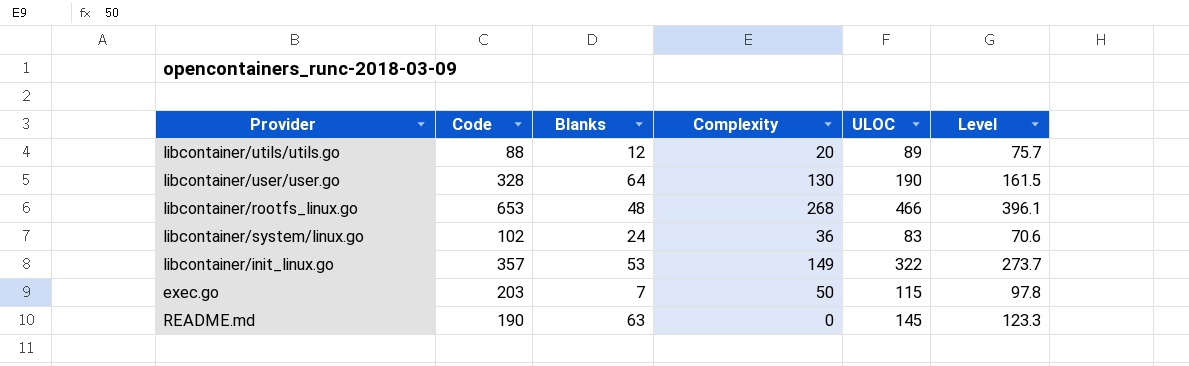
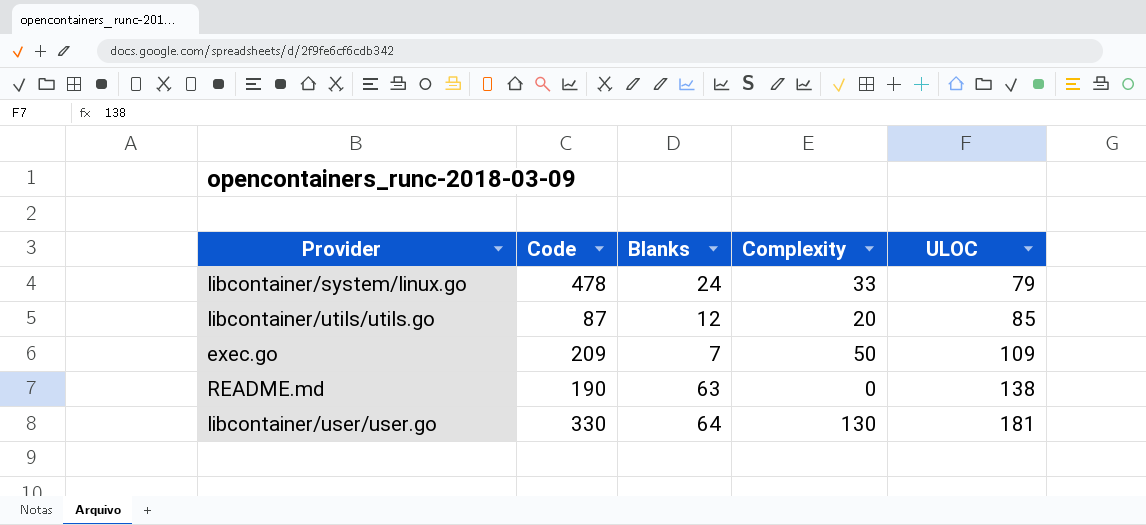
row order: none -> ULOC ascending
column Level | formula: [ULOC] * 0.85 -> none
row libcontainer/rootfs_linux.go: 653 | 48 | 268 | 466 | 396.1 -> none
row libcontainer/init_linux.go: 357 | 53 | 149 | 322 | 273.7 -> none
libcontainer/system/linux.go | Code: 102 -> 478
libcontainer/system/linux.go | Complexity: 36 -> 33
libcontainer/system/linux.go | ULOC: 83 -> 79
libcontainer/utils/utils.go | Code: 88 -> 87
libcontainer/utils/utils.go | ULOC: 89 -> 85
exec.go | Code: 203 -> 209
exec.go | ULOC: 115 -> 109
README.md | ULOC: 145 -> 138
libcontainer/user/user.go | Code: 328 -> 330
libcontainer/user/user.go | ULOC: 190 -> 181

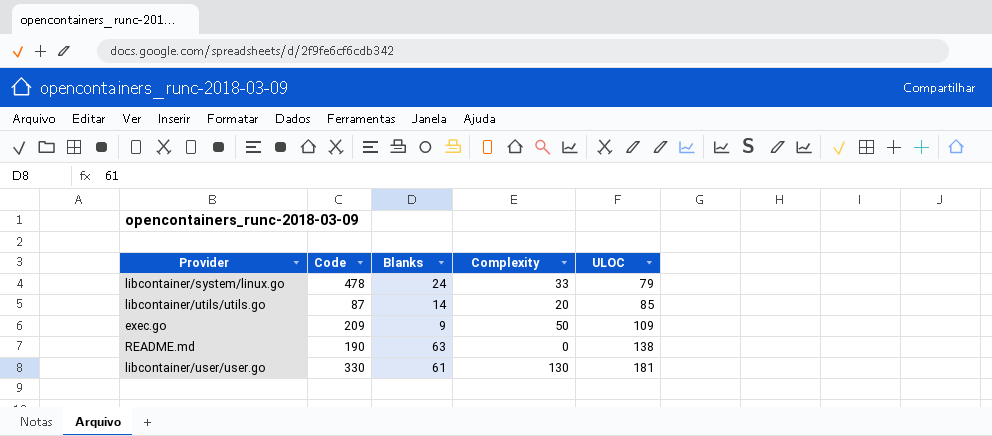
libcontainer/utils/utils.go | Blanks: 12 -> 14
exec.go | Blanks: 7 -> 9
libcontainer/user/user.go | Blanks: 64 -> 61

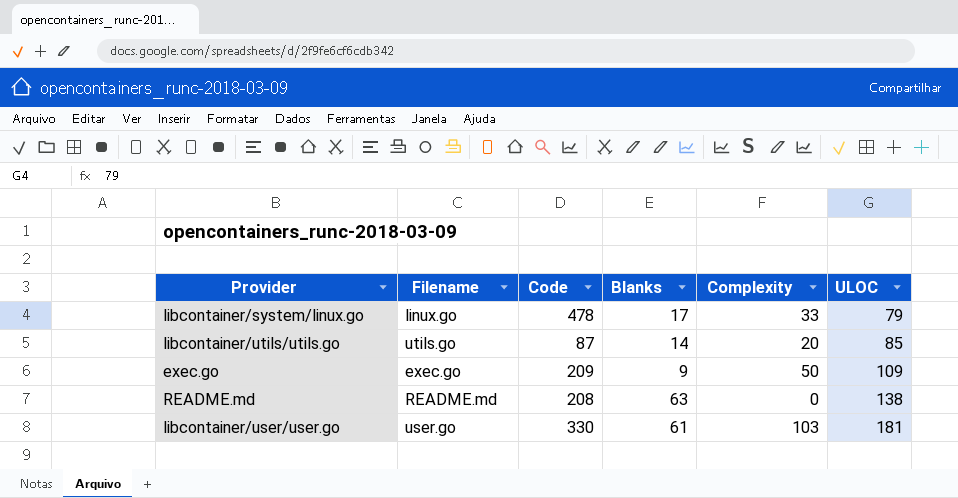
column Filename | position: none -> 2
libcontainer/system/linux.go | Blanks: 24 -> 17
README.md | Code: 190 -> 208
libcontainer/user/user.go | Complexity: 130 -> 103

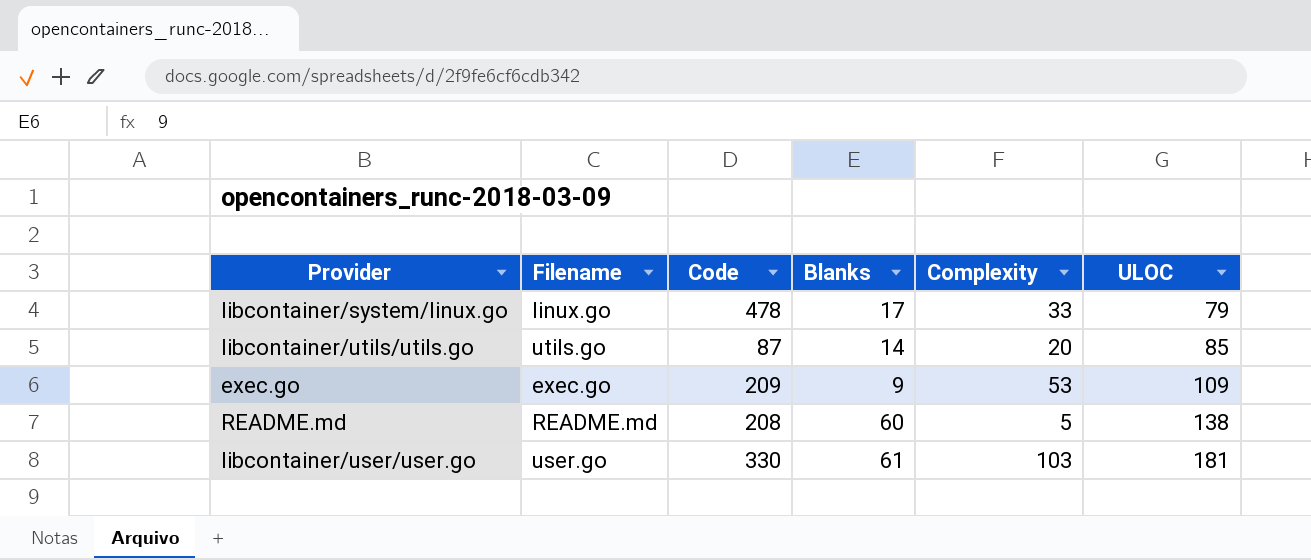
exec.go | Complexity: 50 -> 53
README.md | Blanks: 63 -> 60
README.md | Complexity: 0 -> 5

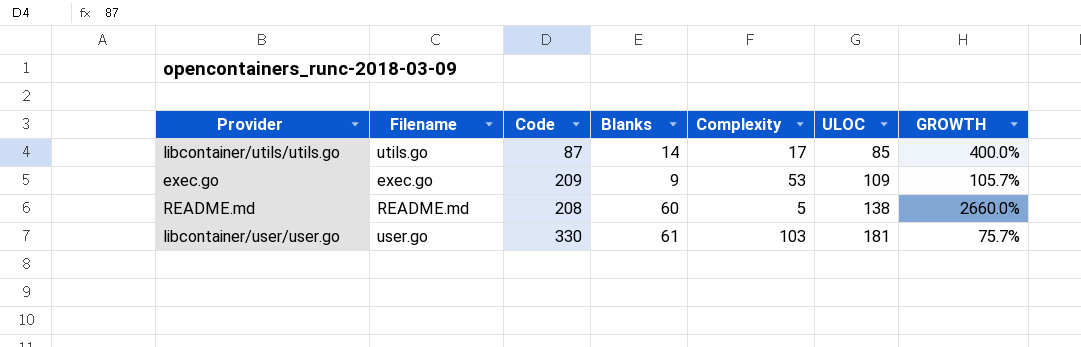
column GROWTH | formula: none -> ([ULOC] - [Complexity]) / [Complexity]
row libcontainer/system/linux.go: linux.go | 478 | 17 | 33 | 79 -> none
libcontainer/utils/utils.go | Complexity: 20 -> 17

